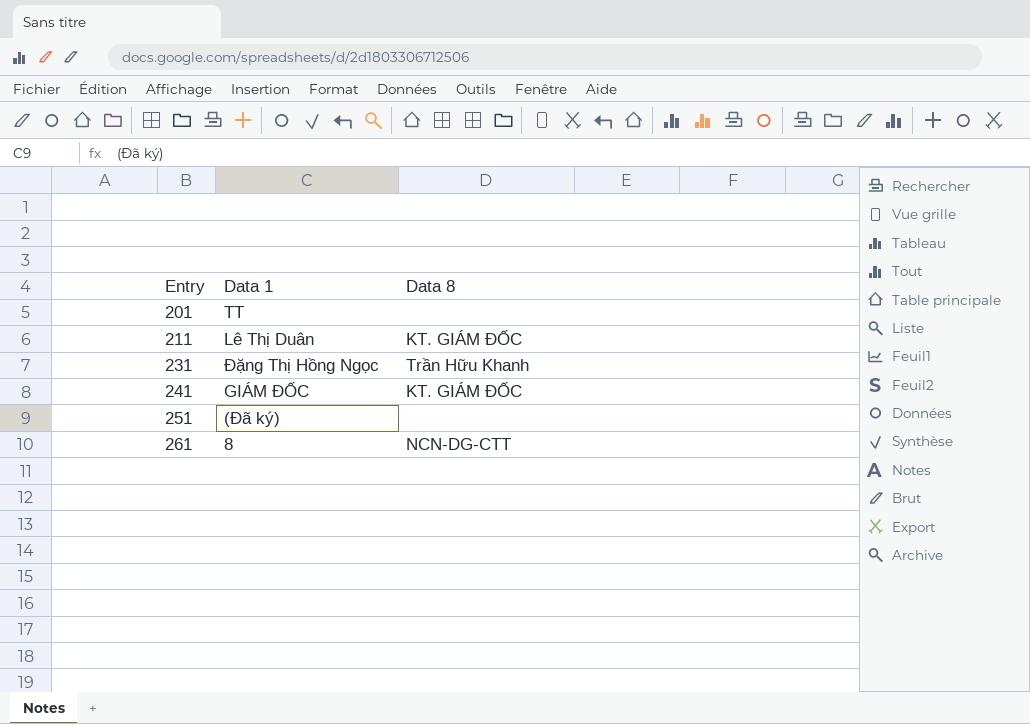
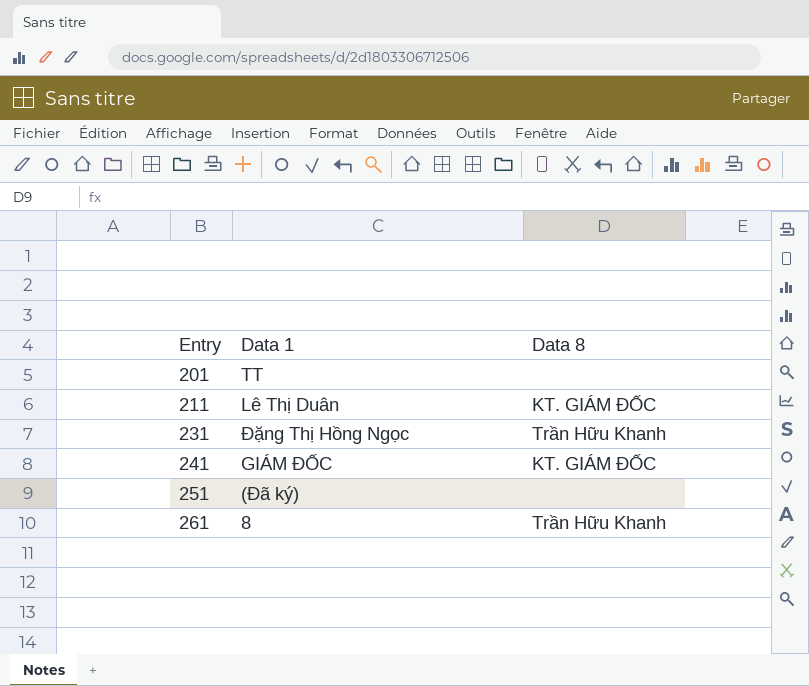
261 | Data 8: NCN-DG-CTT -> Trần Hữu Khanh

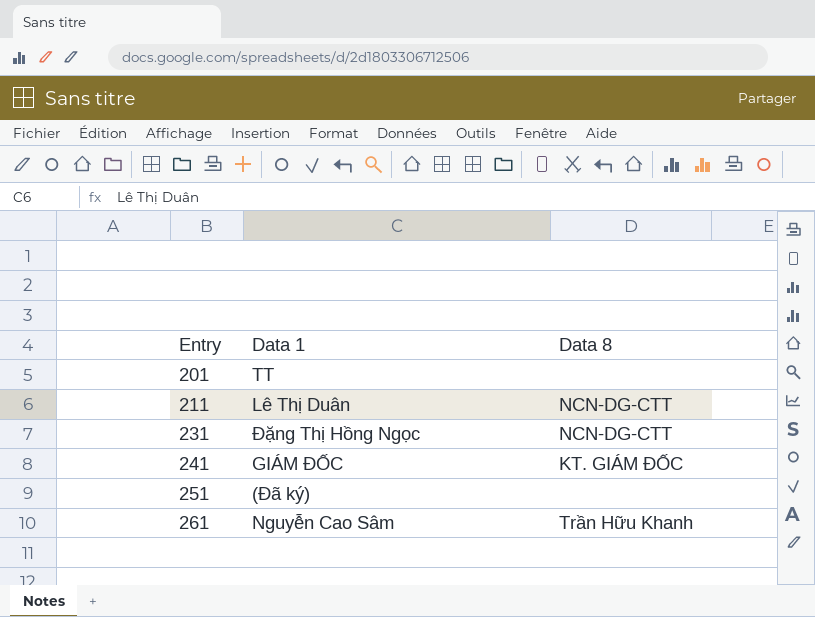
211 | Data 8: KT. GIÁM ĐỐC -> NCN-DG-CTT
231 | Data 8: Trần Hữu Khanh -> NCN-DG-CTT
261 | Data 1: 8 -> Nguyễn Cao Sâm

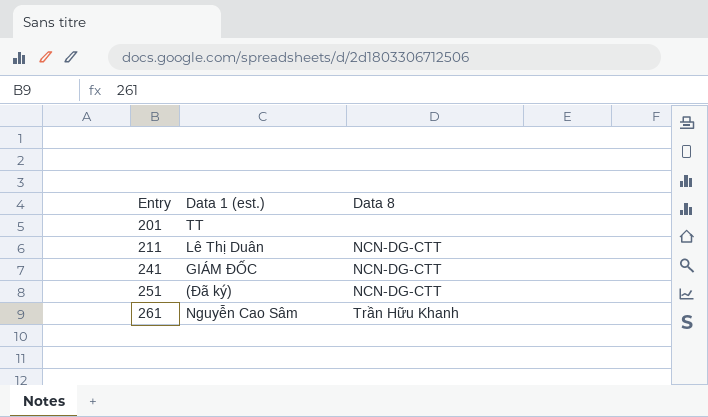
column name: Data 1 -> Data 1 (est.)
row 231: Đặng Thị Hồng Ngọc | NCN-DG-CTT -> none
241 | Data 8: KT. GIÁM ĐỐC -> NCN-DG-CTT
251 | Data 8: none -> NCN-DG-CTT

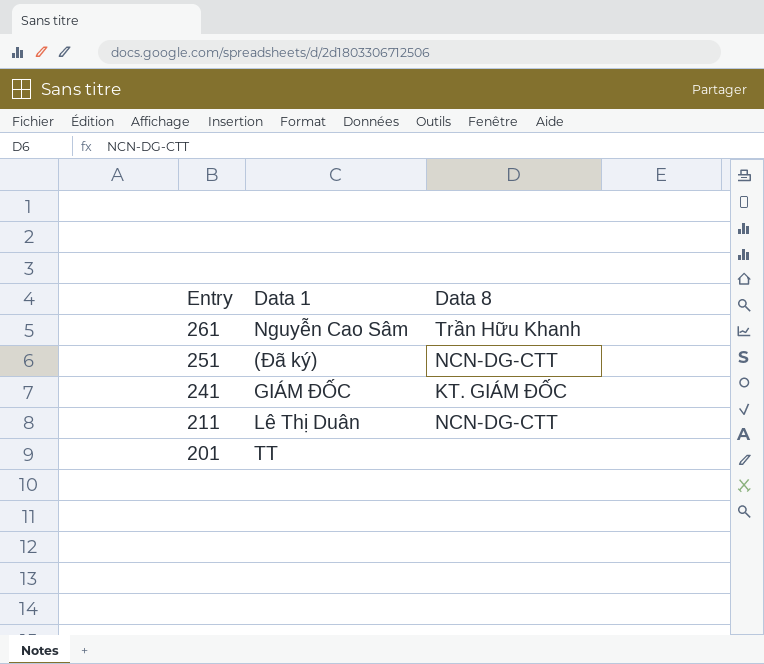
row order: Entry ascending -> Entry descending
column name: Data 1 (est.) -> Data 1
241 | Data 8: NCN-DG-CTT -> KT. GIÁM ĐỐC

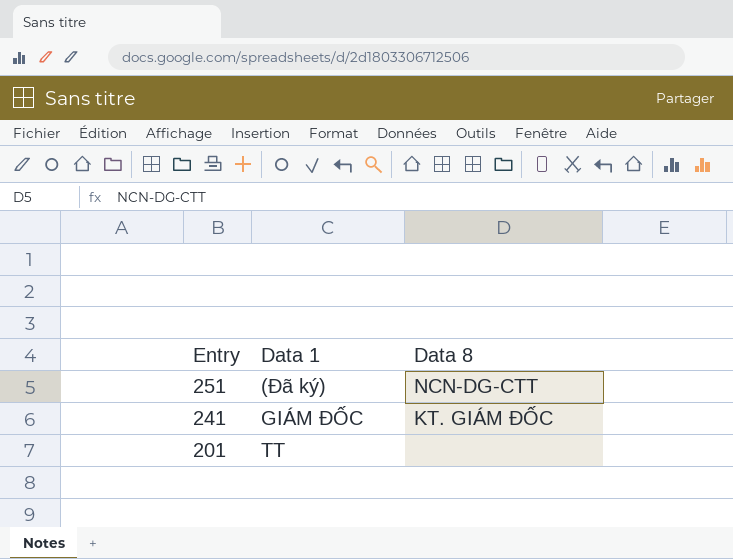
row 261: Nguyễn Cao Sâm | Trần Hữu Khanh -> none
row 211: Lê Thị Duân | NCN-DG-CTT -> none

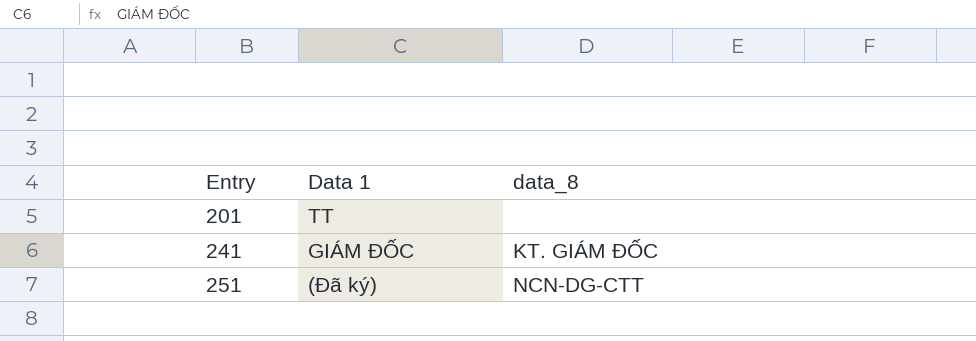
row order: Entry descending -> Entry ascending
column name: Data 8 -> data_8

